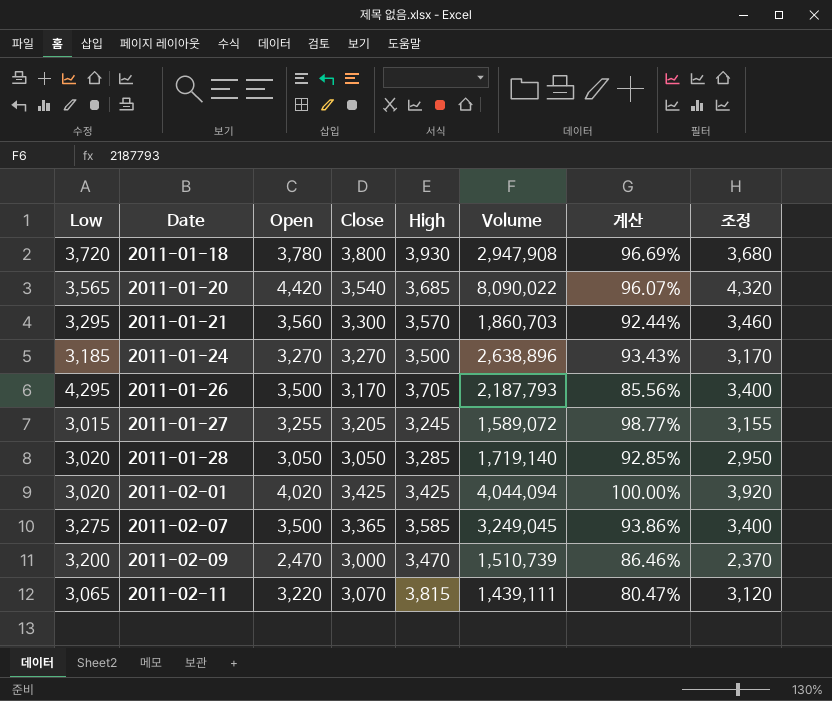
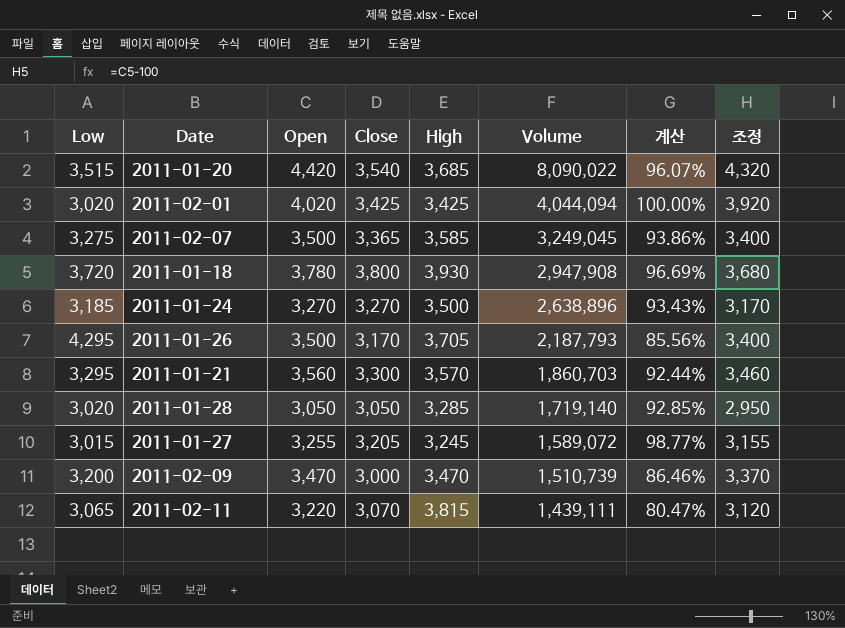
row order: Date ascending -> Volume descending
2011-01-20 | Low: 3,565 -> 3,515
2011-02-09 | Open: 2,470 -> 3,470
2011-02-09 | 조정: 2,370 -> 3,370

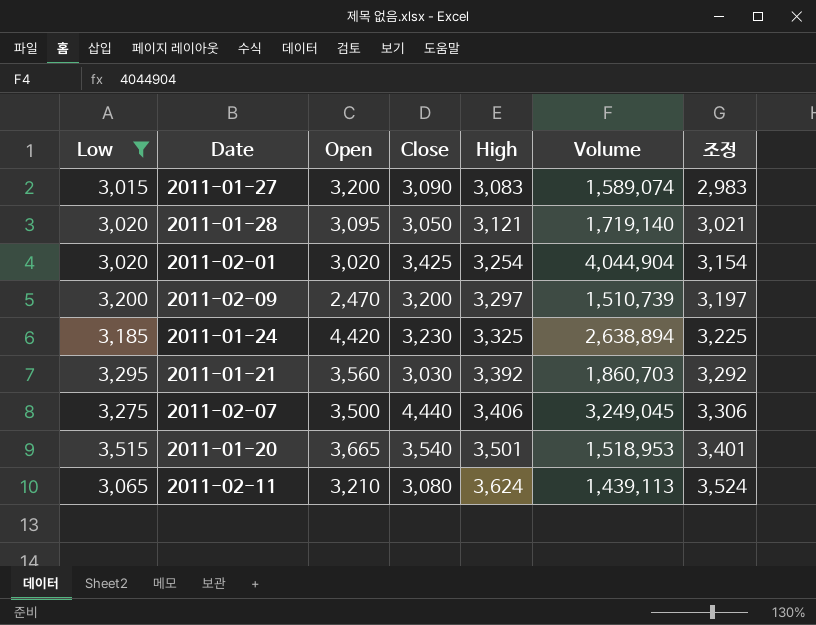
filter: none -> Low <= 3,515
row order: Volume descending -> High ascending
column 계산 | formula: [Close] / [High] -> none
column 조정 | formula: [Open] - 100 -> [High] - 100
2011-01-27 | Open: 3,255 -> 3,200
2011-01-27 | Close: 3,205 -> 3,090
2011-01-27 | High: 3,245 -> 3,083
2011-01-27 | Volume: 1,589,072 -> 1,589,074
2011-01-28 | Open: 3,050 -> 3,095
2011-01-28 | High: 3,285 -> 3,121
2011-02-01 | Open: 4,020 -> 3,020
2011-02-01 | High: 3,425 -> 3,254
2011-02-01 | Volume: 4,044,094 -> 4,044,904
2011-02-09 | Open: 3,470 -> 2,470
2011-02-09 | Close: 3,000 -> 3,200
2011-02-09 | High: 3,470 -> 3,297
2011-01-24 | Open: 3,270 -> 4,420
2011-01-24 | Close: 3,270 -> 3,230
2011-01-24 | High: 3,500 -> 3,325
2011-01-24 | Volume: 2,638,896 -> 2,638,894
2011-01-21 | Close: 3,300 -> 3,030
2011-01-21 | High: 3,570 -> 3,392
2011-02-07 | Close: 3,365 -> 4,440
2011-02-07 | High: 3,585 -> 3,406
2011-01-20 | Open: 4,420 -> 3,665
2011-01-20 | High: 3,685 -> 3,501
2011-01-20 | Volume: 8,090,022 -> 1,518,953
2011-02-11 | Open: 3,220 -> 3,210
2011-02-11 | Close: 3,070 -> 3,080
2011-02-11 | High: 3,815 -> 3,624
2011-02-11 | Volume: 1,439,111 -> 1,439,113

